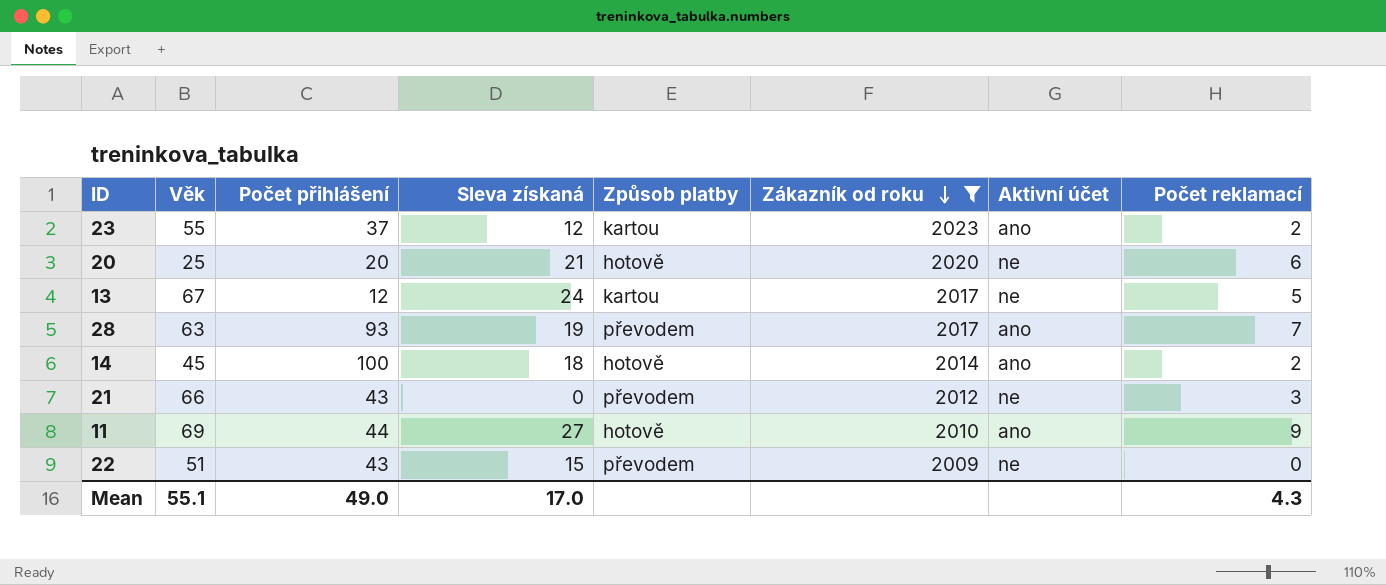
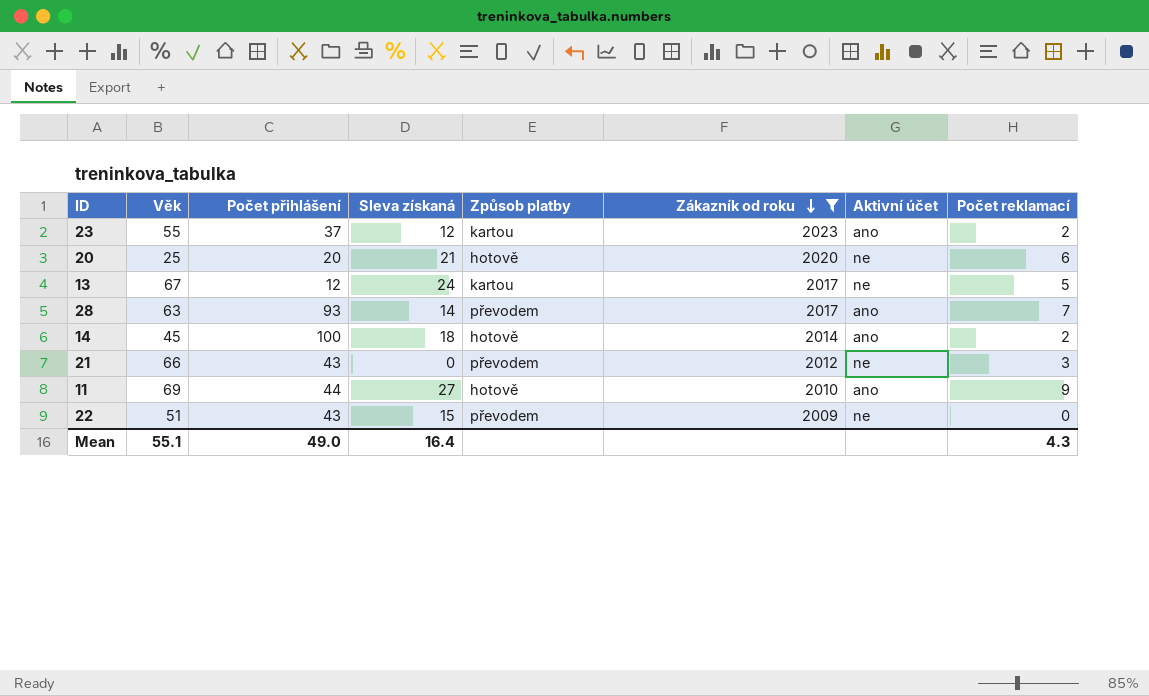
28 | Sleva získaná: 19 -> 14
Mean | Sleva získaná: 17.0 -> 16.4

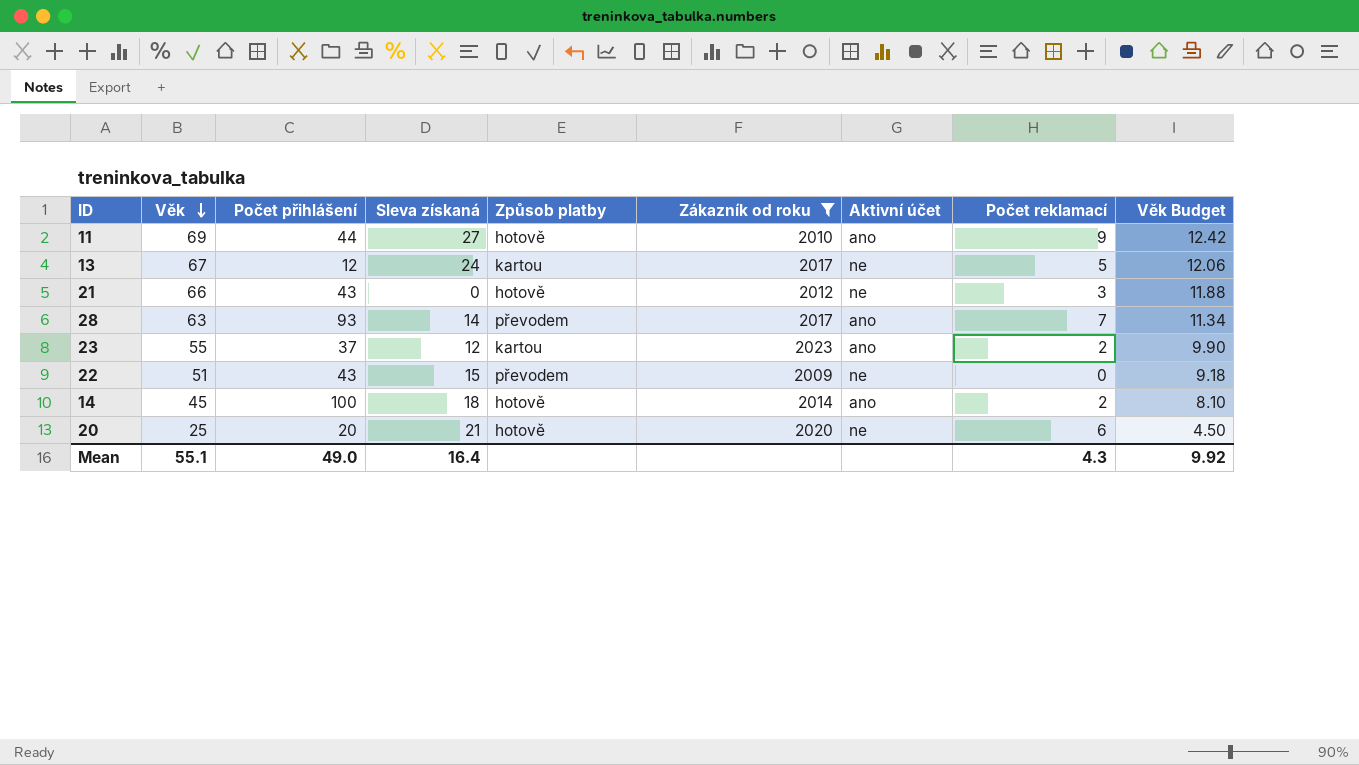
row order: Zákazník od roku descending -> Věk descending
column Věk Budget | formula: none -> [Věk] * 0.18
21 | Způsob platby: převodem -> hotově

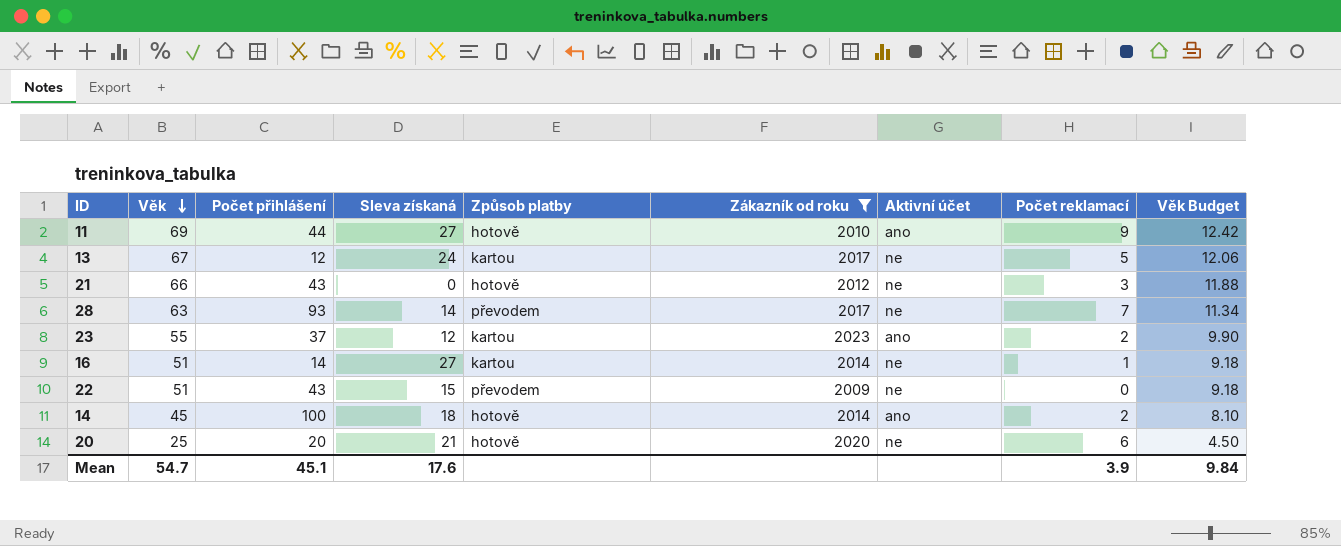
28 | Aktivní účet: ano -> ne
row 16: none -> 51 | 14 | 27 | kartou | 2014 | ne | 1 | 9.18
Mean | Věk: 55.1 -> 54.7
Mean | Počet přihlášení: 49.0 -> 45.1
Mean | Sleva získaná: 16.4 -> 17.6
Mean | Počet reklamací: 4.3 -> 3.9
Mean | Věk Budget: 9.92 -> 9.84

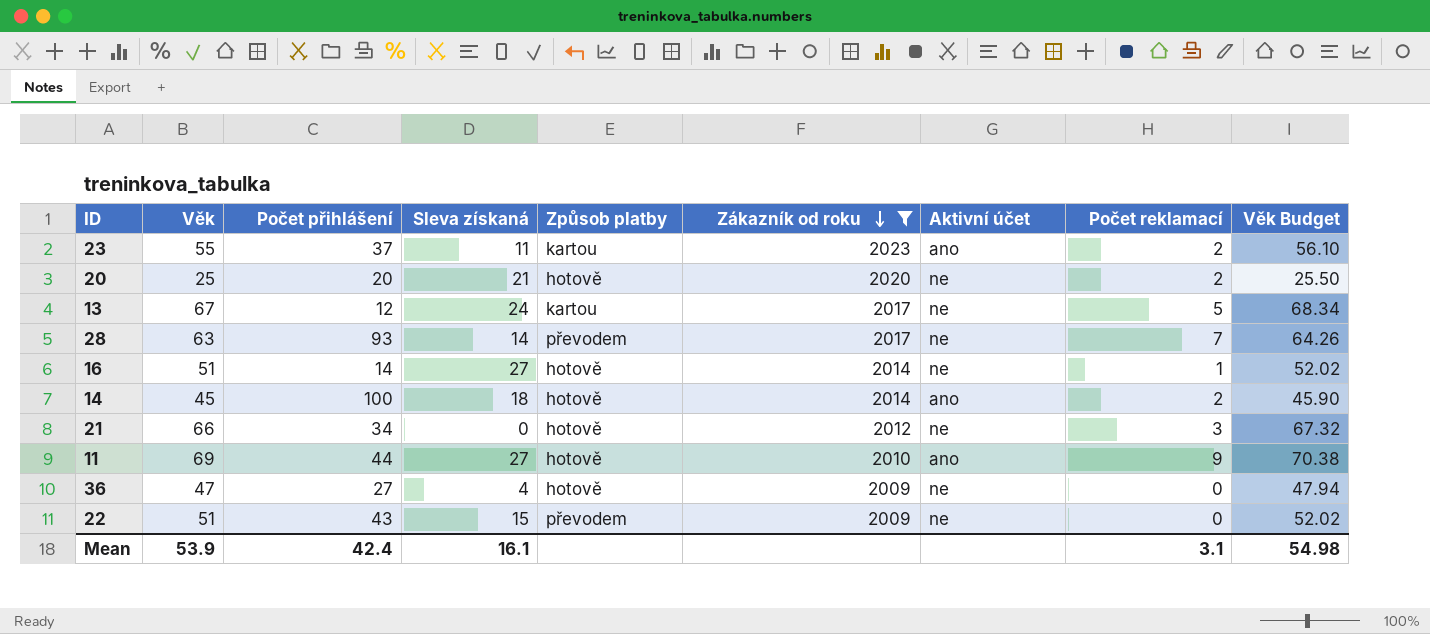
row order: Věk descending -> Zákazník od roku descending
column Věk Budget | formula: [Věk] * 0.18 -> [Věk] * 1.02
23 | Sleva získaná: 12 -> 11
20 | Počet reklamací: 6 -> 2
16 | Způsob platby: kartou -> hotově
21 | Počet přihlášení: 43 -> 34
row 36: none -> 47 | 27 | 4 | hotově | 2009 | ne | 0 | 47.94
Mean | Věk: 54.7 -> 53.9
Mean | Počet přihlášení: 45.1 -> 42.4
Mean | Sleva získaná: 17.6 -> 16.1
Mean | Počet reklamací: 3.9 -> 3.1
Mean | Věk Budget: 9.84 -> 54.98

